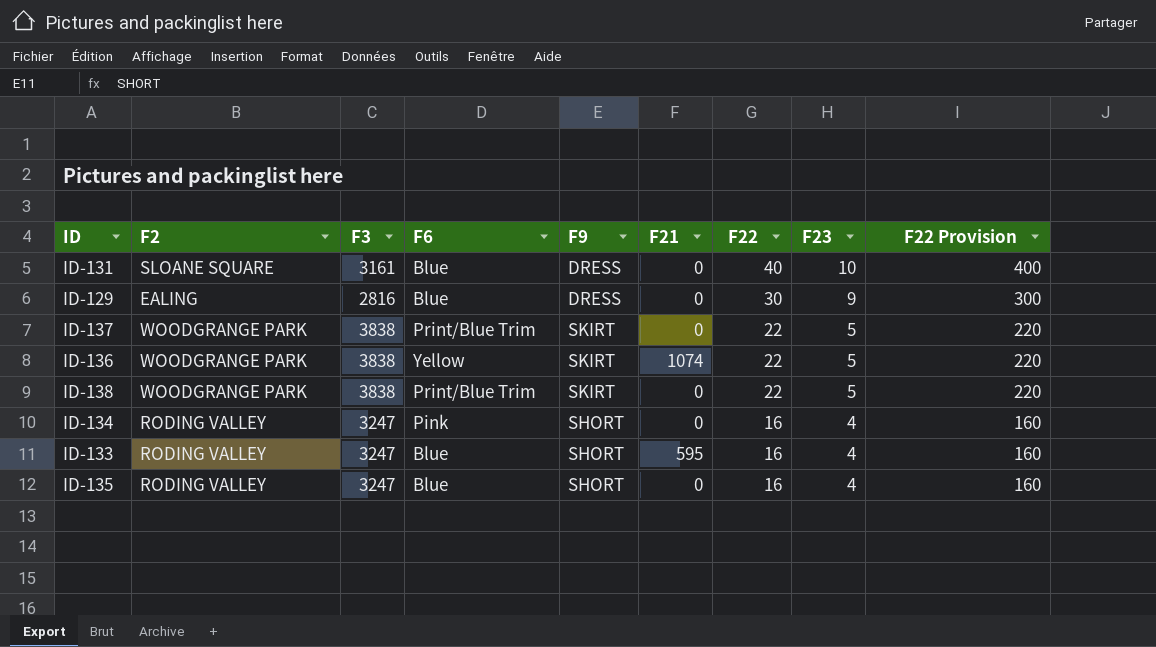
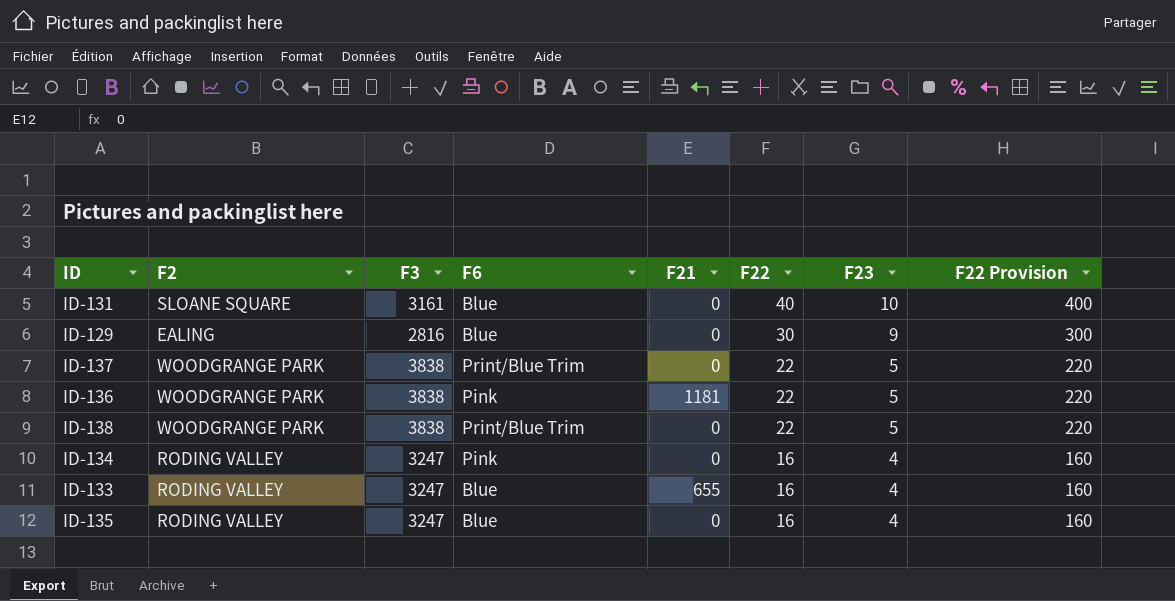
column F9 | position: 5 -> none
ID-136 | F6: Yellow -> Pink
ID-136 | F21: 1074 -> 1181
ID-133 | F21: 595 -> 655

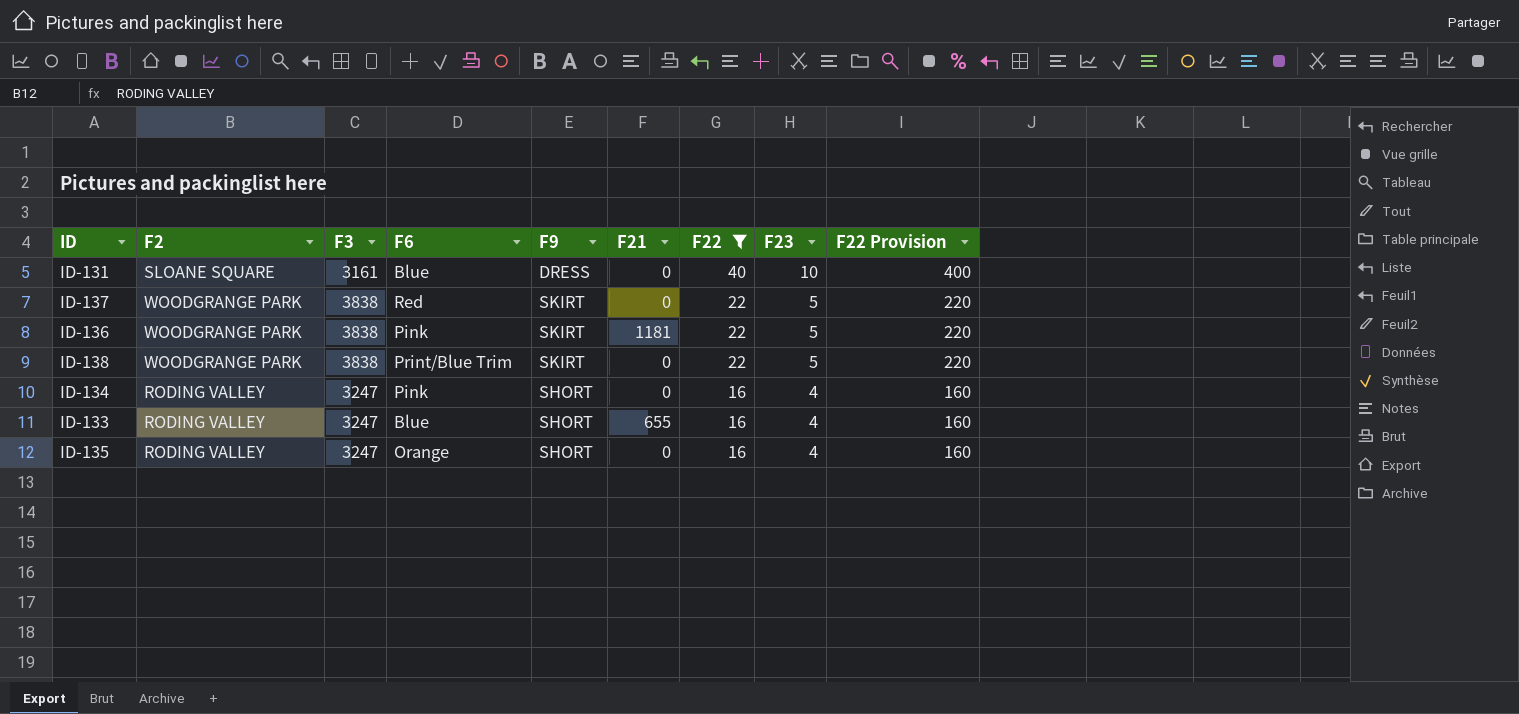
filter: none -> F22 != 30
column F9 | position: none -> 5
ID-137 | F6: Print/Blue Trim -> Red
ID-135 | F6: Blue -> Orange

